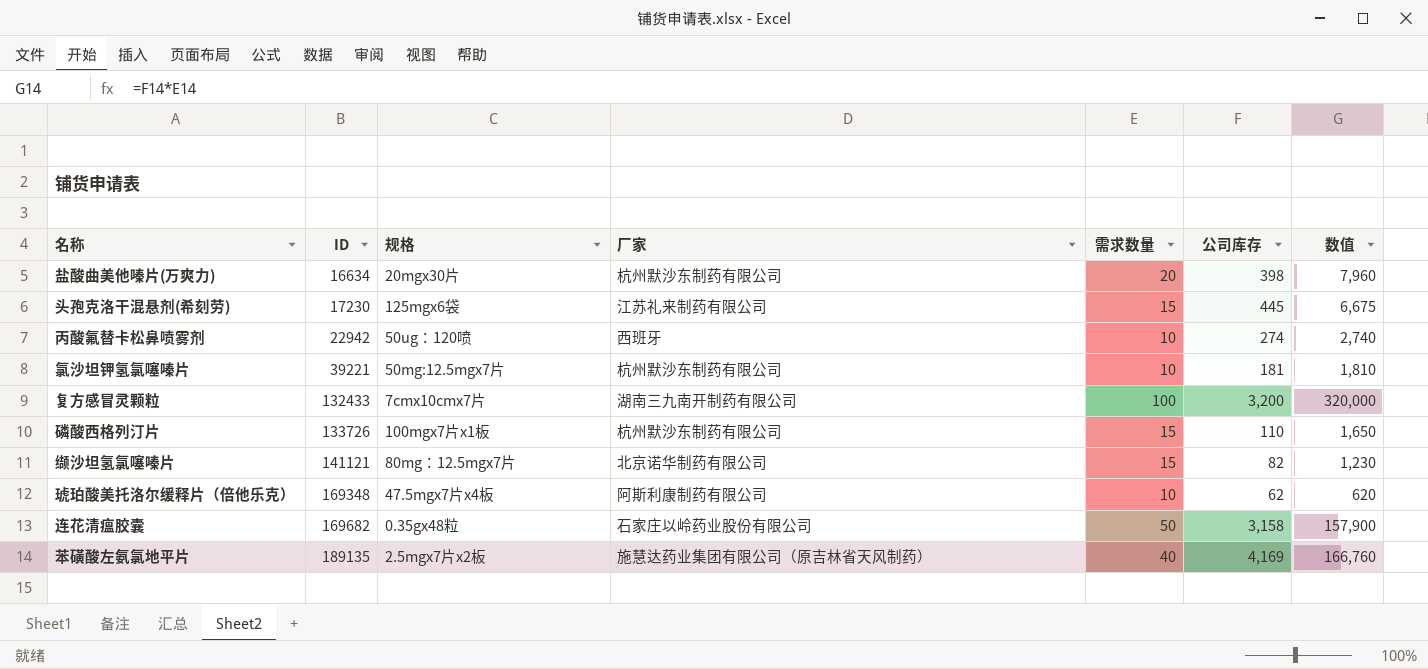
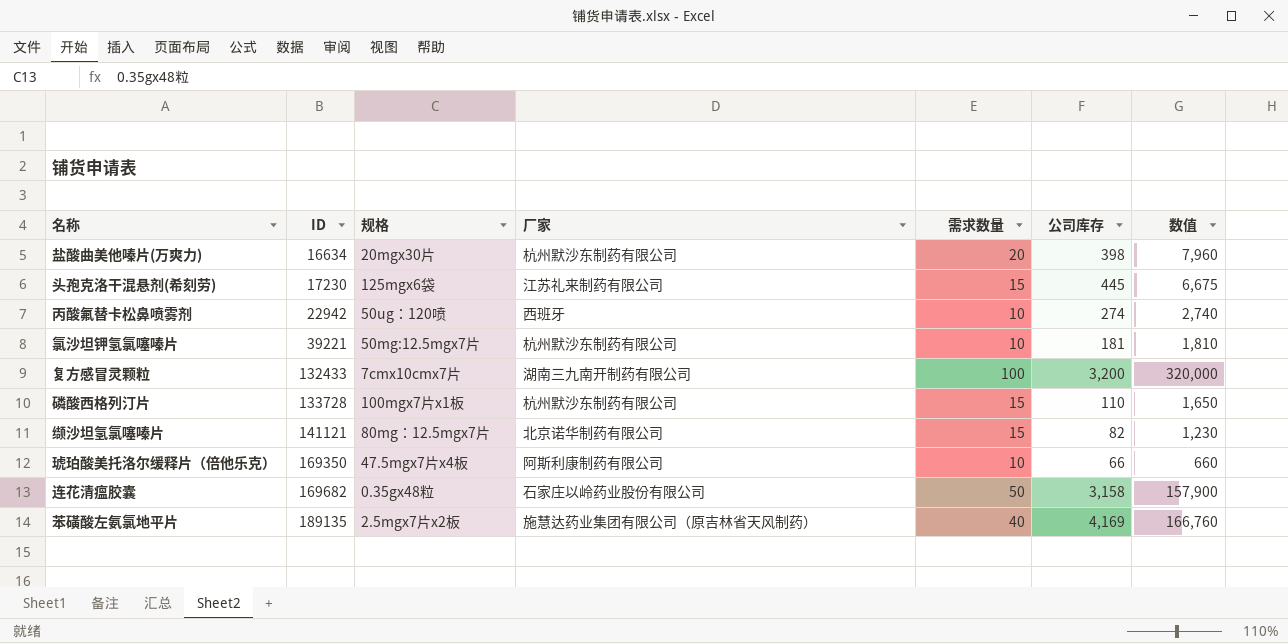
磷酸西格列汀片 | ID: 133726 -> 133728
琥珀酸美托洛尔缓释片（倍他乐克） | ID: 169348 -> 169350
琥珀酸美托洛尔缓释片（倍他乐克） | 公司库存: 62 -> 66
琥珀酸美托洛尔缓释片（倍他乐克） | 数值: 620 -> 660

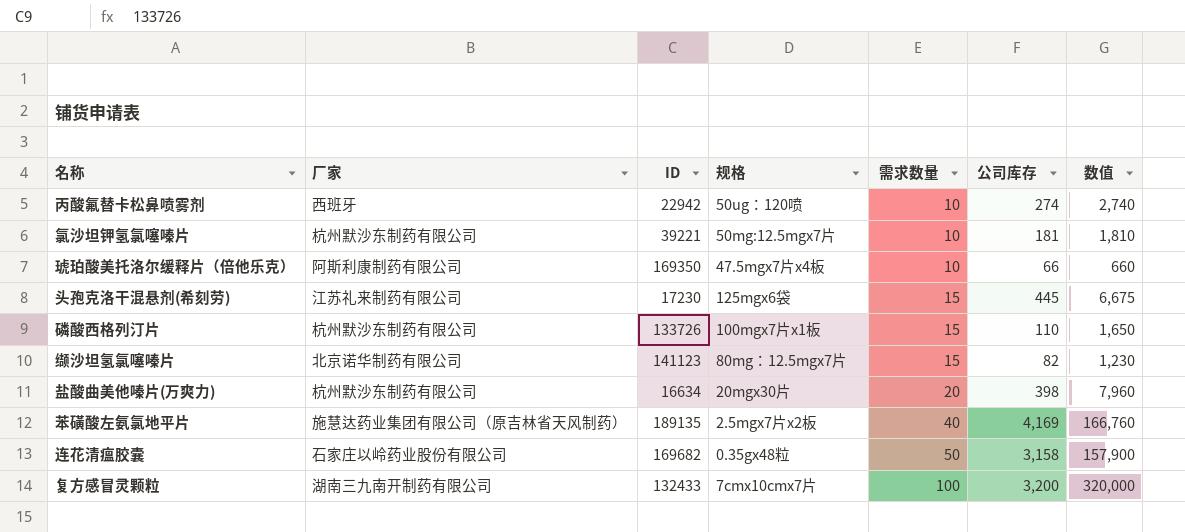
row order: ID ascending -> 需求数量 ascending
column 厂家 | position: 4 -> 2
磷酸西格列汀片 | ID: 133728 -> 133726
缬沙坦氢氯噻嗪片 | ID: 141121 -> 141123

